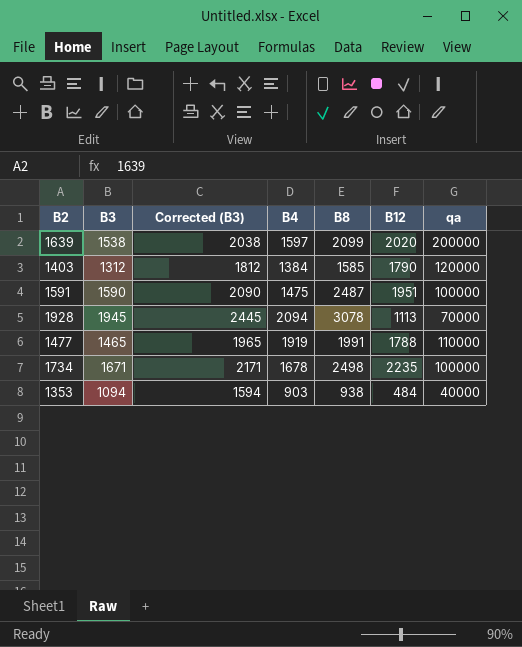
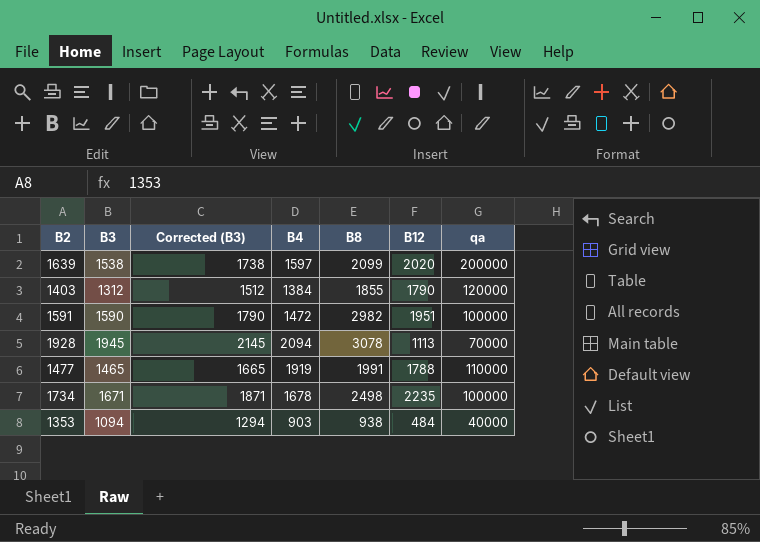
column Corrected (B3) | formula: [B3] + 500 -> [B3] + 200
1403 | B8: 1585 -> 1855
1591 | B4: 1475 -> 1472
1591 | B8: 2487 -> 2982

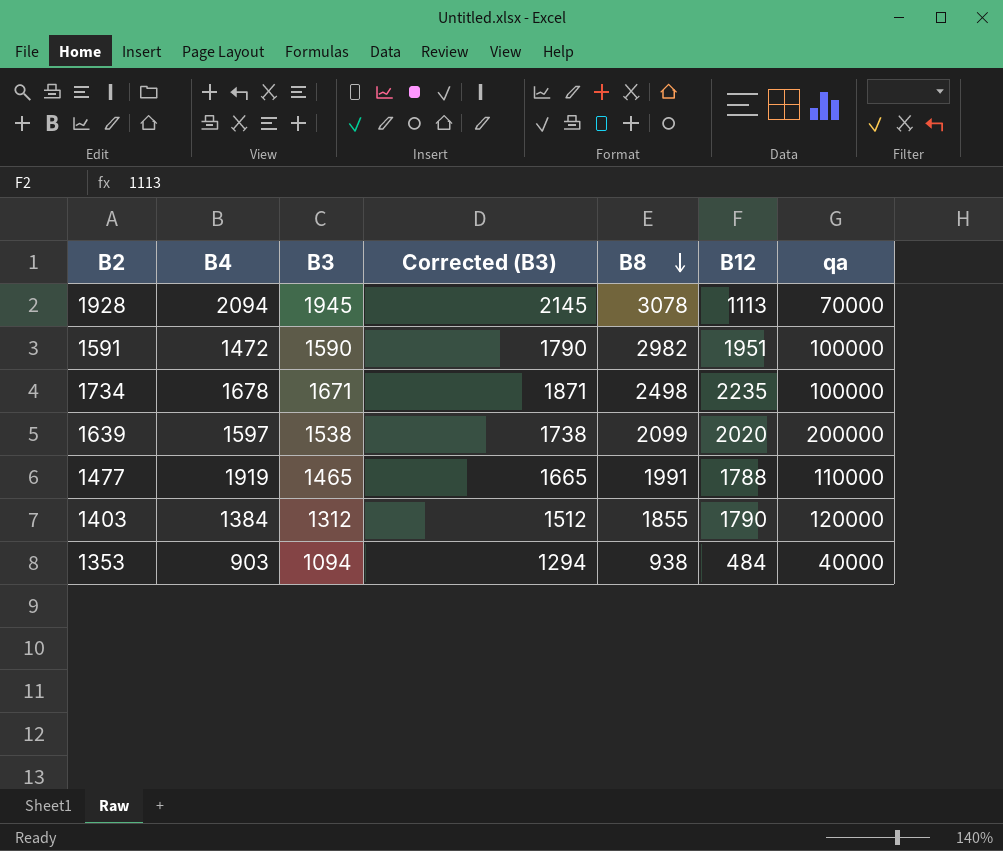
row order: none -> B8 descending
column B4 | position: 4 -> 2

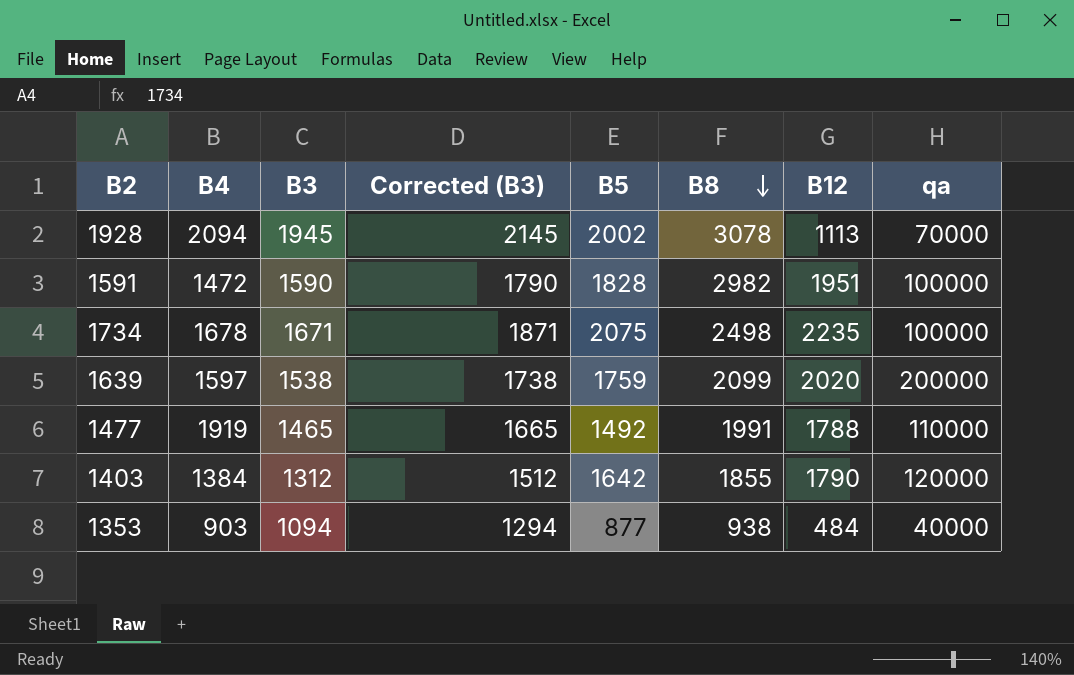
column B5 | position: none -> 5

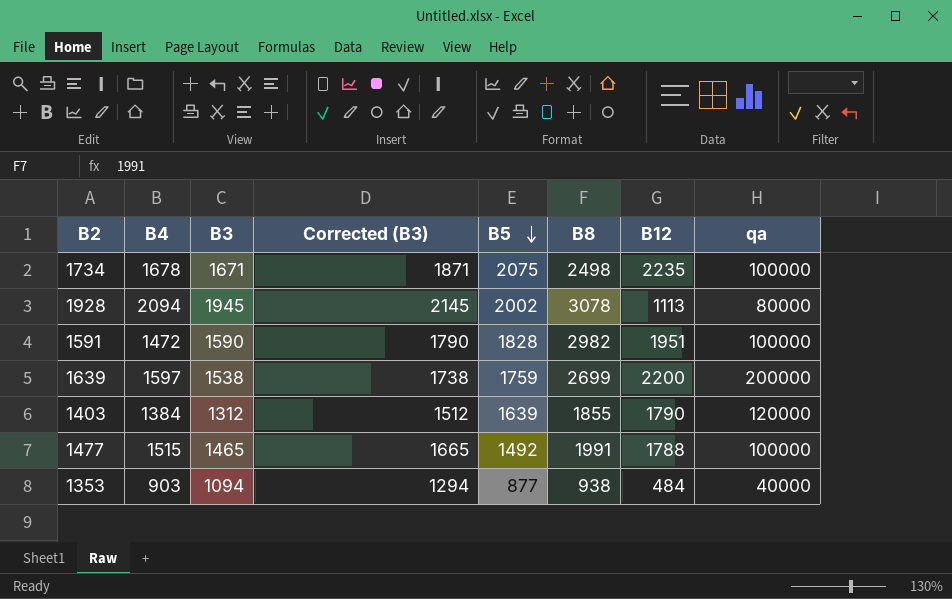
row order: B8 descending -> B5 descending
1928 | qa: 70000 -> 80000
1639 | B8: 2099 -> 2699
1639 | B12: 2020 -> 2200
1403 | B5: 1642 -> 1639
1477 | B4: 1919 -> 1515
1477 | qa: 110000 -> 100000

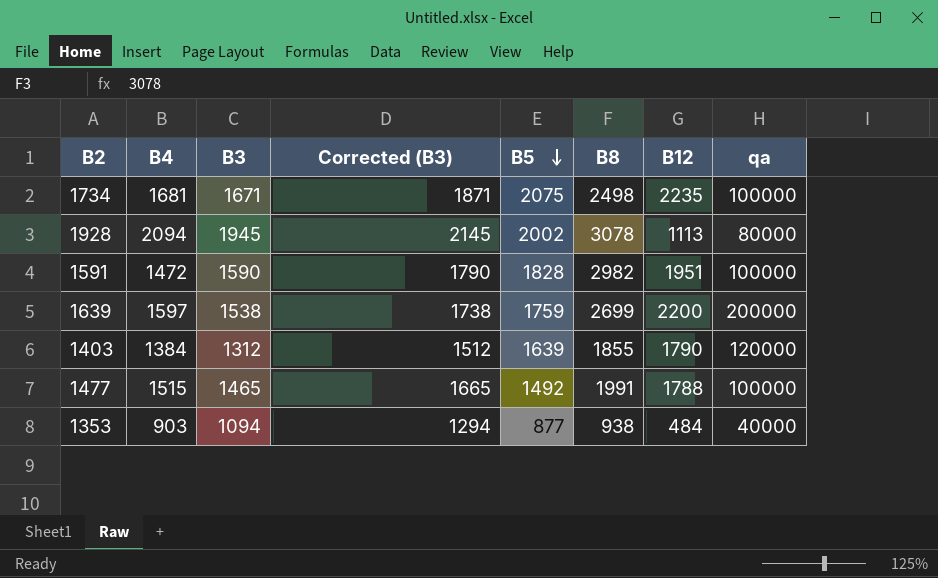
1734 | B4: 1678 -> 1681

